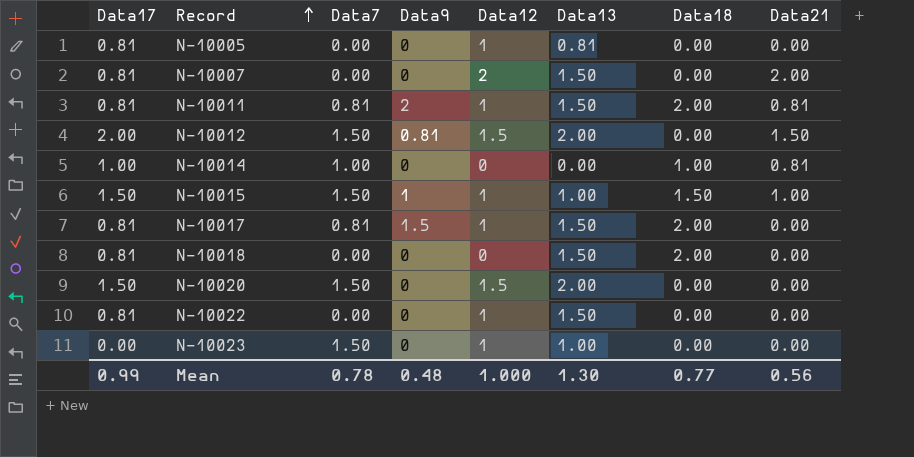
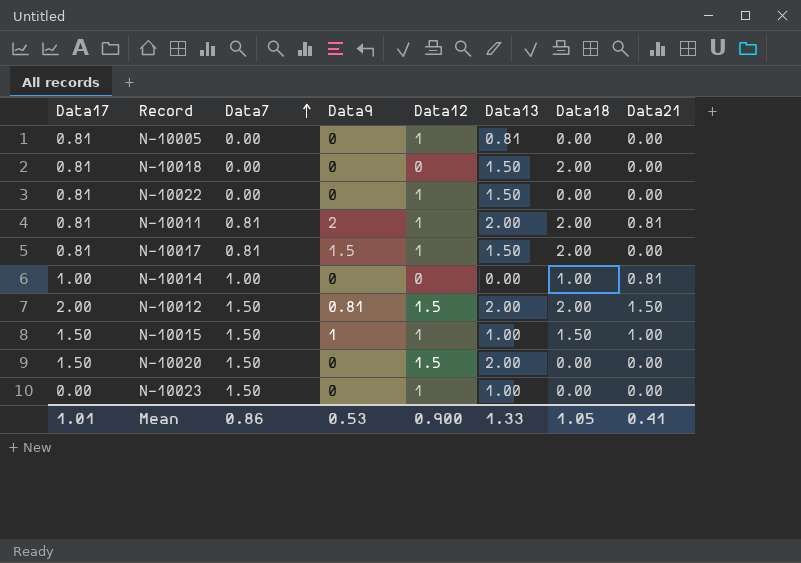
row order: Record ascending -> Data7 ascending
row N-10007: 0.81 | 0.00 | 0 | 2 | 1.50 | 0.00 | 2.00 -> none
N-10011 | Data13: 1.50 -> 2.00
N-10012 | Data18: 0.00 -> 2.00
Mean | Data17: 0.99 -> 1.01
Mean | Data7: 0.78 -> 0.86
Mean | Data9: 0.48 -> 0.53
Mean | Data12: 1.000 -> 0.900
Mean | Data13: 1.30 -> 1.33
Mean | Data18: 0.77 -> 1.05
Mean | Data21: 0.56 -> 0.41

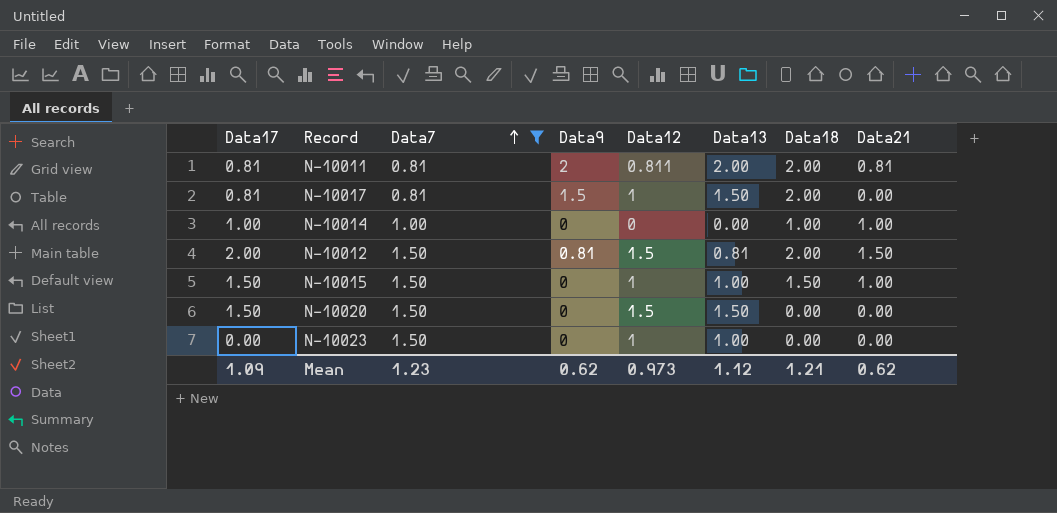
filter: none -> Data7 != 0.00
N-10011 | Data12: 1 -> 0.811
N-10014 | Data21: 0.81 -> 1.00
N-10012 | Data13: 2.00 -> 0.81
N-10015 | Data9: 1 -> 0
N-10020 | Data13: 2.00 -> 1.50
Mean | Data17: 1.01 -> 1.09
Mean | Data7: 0.86 -> 1.23
Mean | Data9: 0.53 -> 0.62
Mean | Data12: 0.900 -> 0.973
Mean | Data13: 1.33 -> 1.12
Mean | Data18: 1.05 -> 1.21
Mean | Data21: 0.41 -> 0.62

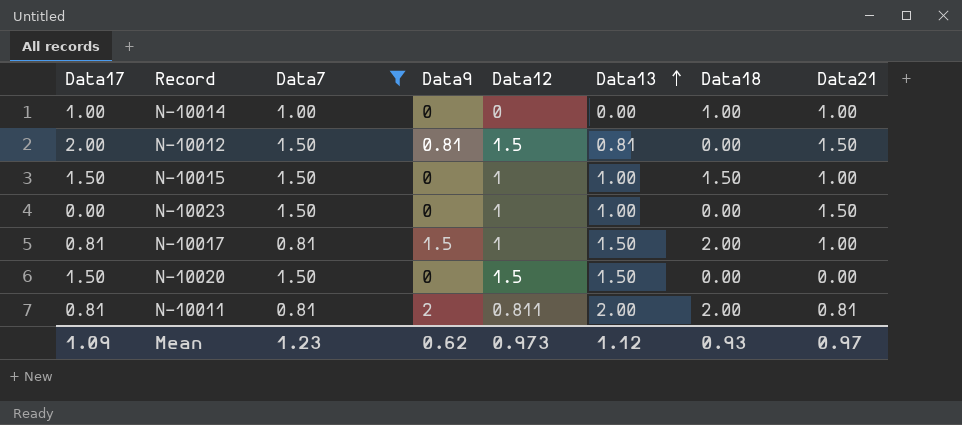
row order: Data7 ascending -> Data13 ascending
N-10012 | Data18: 2.00 -> 0.00
N-10023 | Data21: 0.00 -> 1.50
N-10017 | Data21: 0.00 -> 1.00
Mean | Data18: 1.21 -> 0.93
Mean | Data21: 0.62 -> 0.97

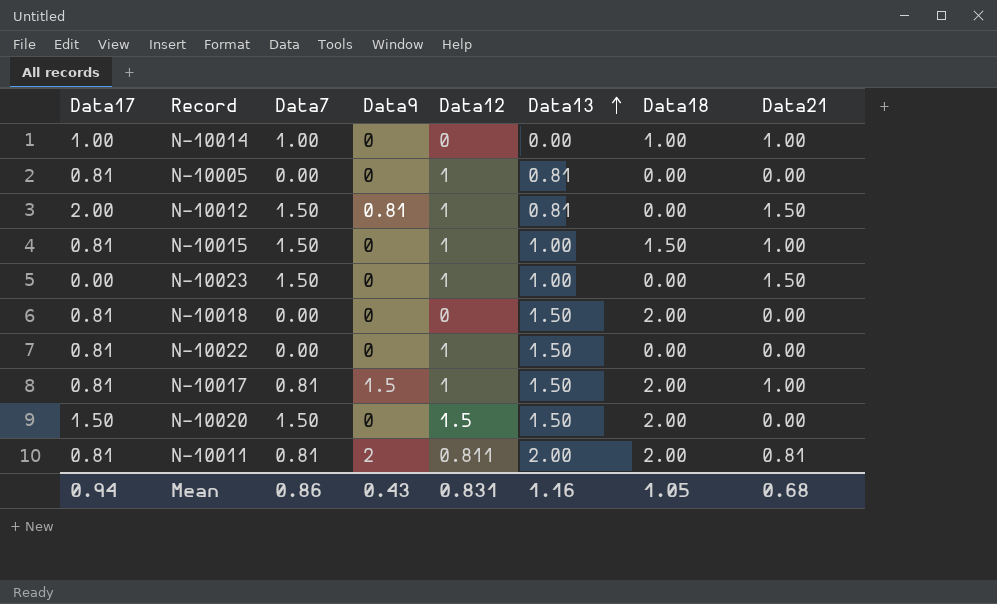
filter: Data7 != 0.00 -> none
N-10012 | Data12: 1.5 -> 1
N-10015 | Data17: 1.50 -> 0.81
N-10020 | Data18: 0.00 -> 2.00
Mean | Data17: 1.09 -> 0.94
Mean | Data7: 1.23 -> 0.86
Mean | Data9: 0.62 -> 0.43
Mean | Data12: 0.973 -> 0.831
Mean | Data13: 1.12 -> 1.16
Mean | Data18: 0.93 -> 1.05
Mean | Data21: 0.97 -> 0.68

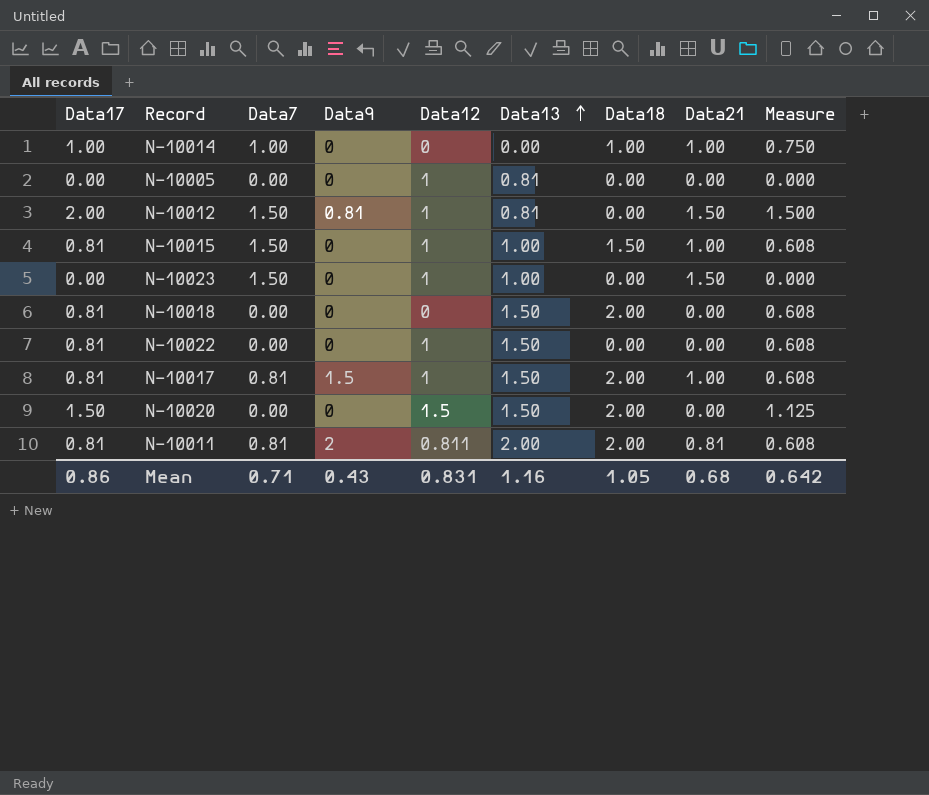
column Measure | formula: none -> [Data17] * 0.75
N-10005 | Data17: 0.81 -> 0.00
N-10020 | Data7: 1.50 -> 0.00
Mean | Data17: 0.94 -> 0.86
Mean | Data7: 0.86 -> 0.71

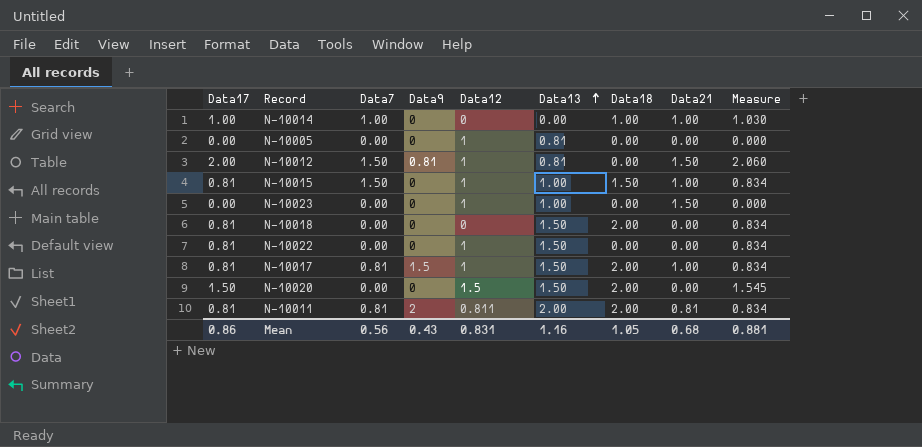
column Measure | formula: [Data17] * 0.75 -> [Data17] * 1.03
N-10023 | Data7: 1.50 -> 0.00
Mean | Data7: 0.71 -> 0.56
Mean | Measure: 0.642 -> 0.881

